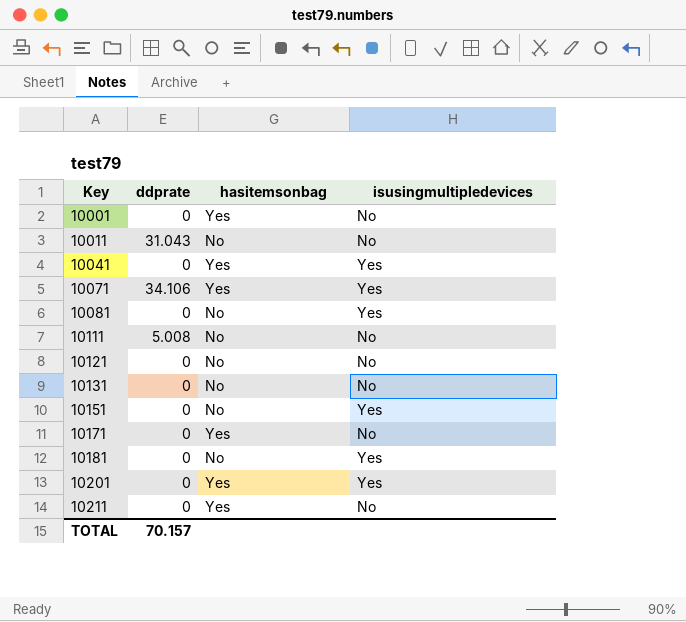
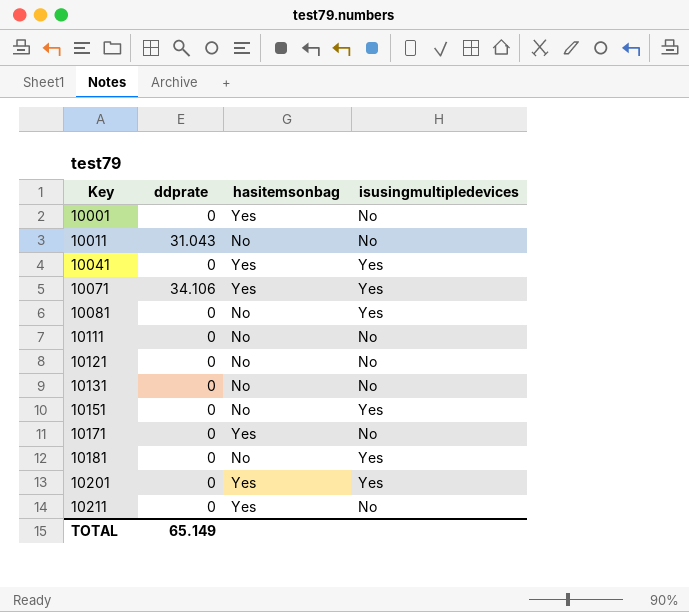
10111 | ddprate: 5.008 -> 0
TOTAL | ddprate: 70.157 -> 65.149

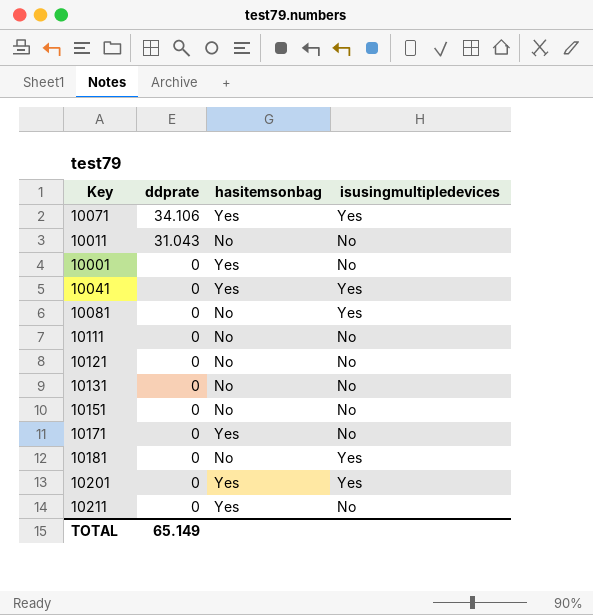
row order: Key ascending -> ddprate descending
10151 | isusingmultipledevices: Yes -> No

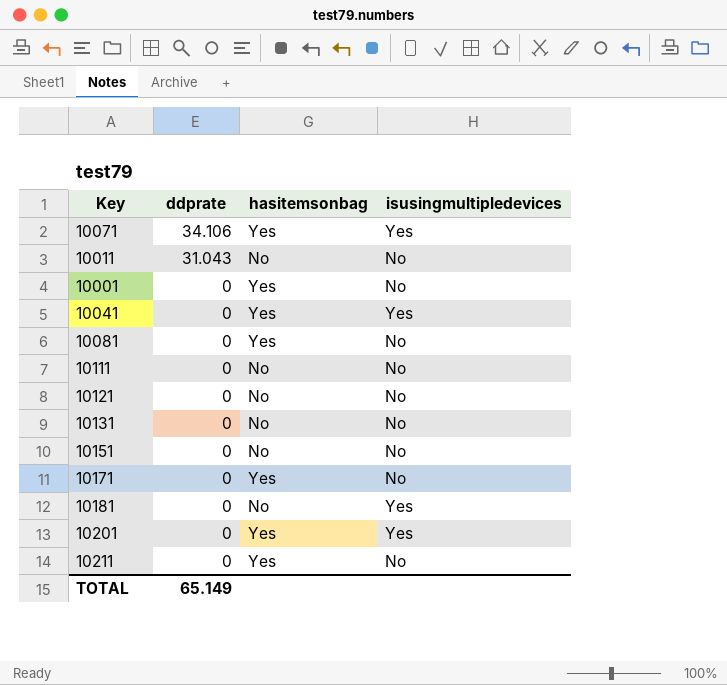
10081 | hasitemsonbag: No -> Yes
10081 | isusingmultipledevices: Yes -> No

